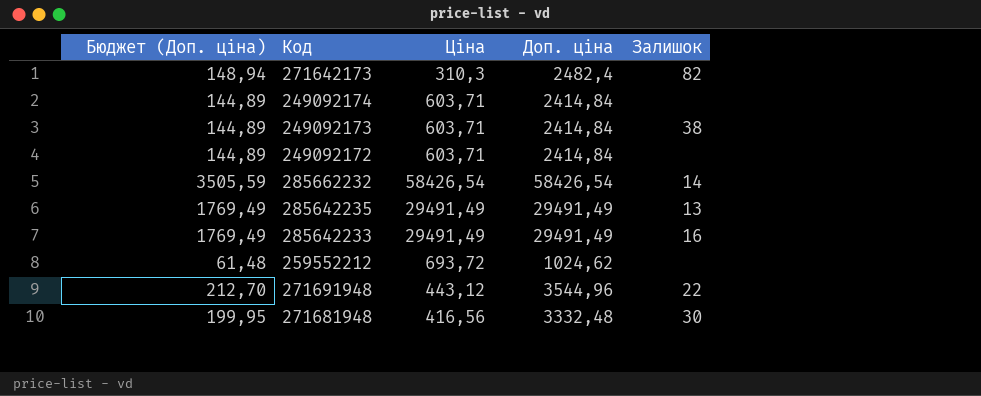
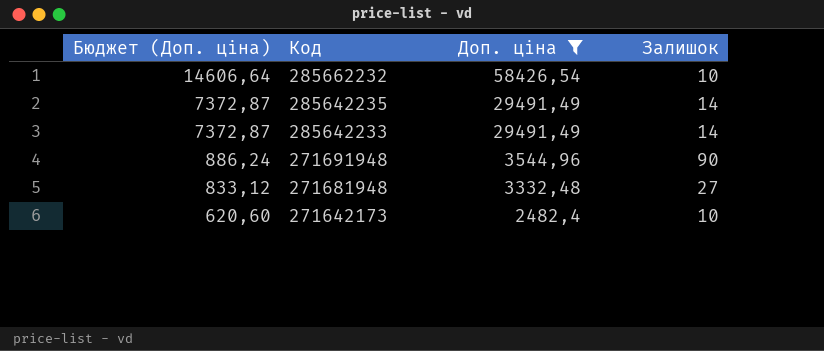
filter: none -> Доп. ціна >= 2482,4
row order: none -> Бюджет (Доп. ціна) descending
column Ціна | position: 3 -> none
column Бюджет (Доп. ціна) | formula: [Доп. ціна] * 0,06 -> [Доп. ціна] * 0,25
285662232 | Залишок: 14 -> 10
285642235 | Залишок: 13 -> 14
285642233 | Залишок: 16 -> 14
271691948 | Залишок: 22 -> 90
271681948 | Залишок: 30 -> 27
271642173 | Залишок: 82 -> 10

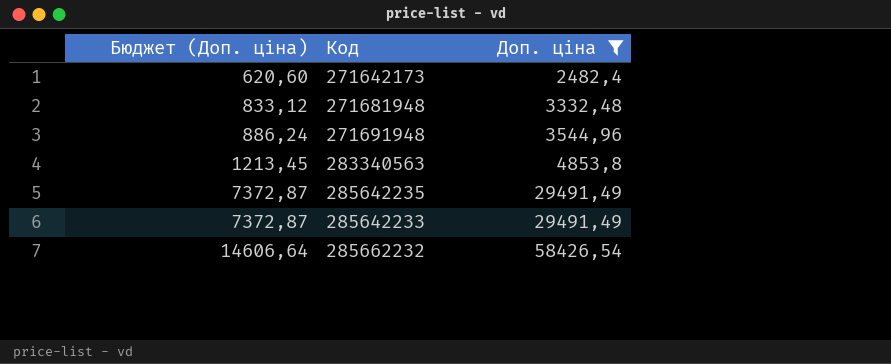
row order: Бюджет (Доп. ціна) descending -> Бюджет (Доп. ціна) ascending
column Залишок | position: 4 -> none
row 283340563: none -> 1213,45 | 4853,8

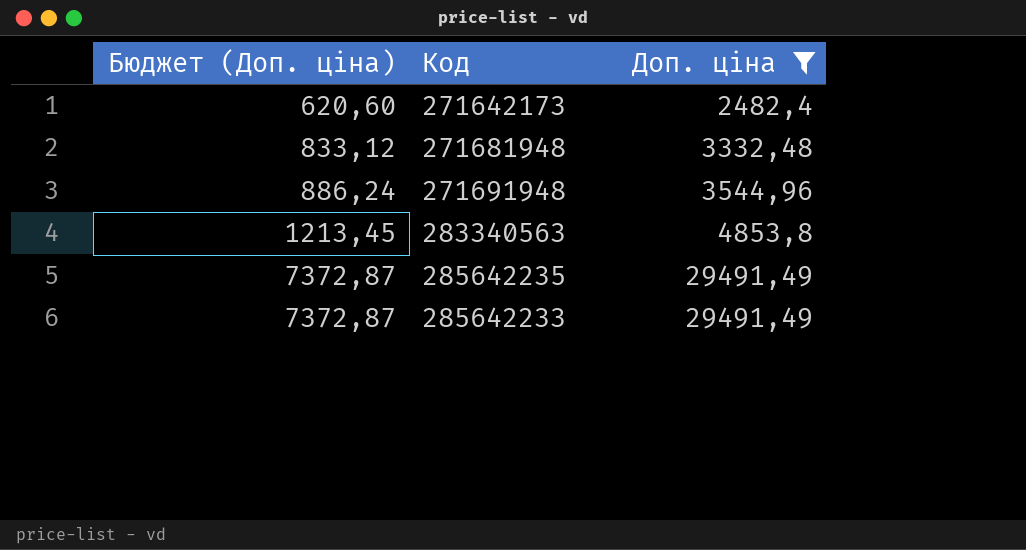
row 285662232: 14606,64 | 58426,54 -> none

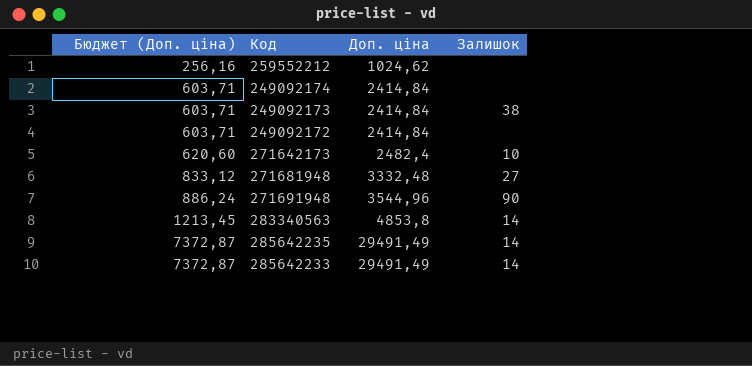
filter: Доп. ціна >= 2482,4 -> none
column Залишок | position: none -> 4

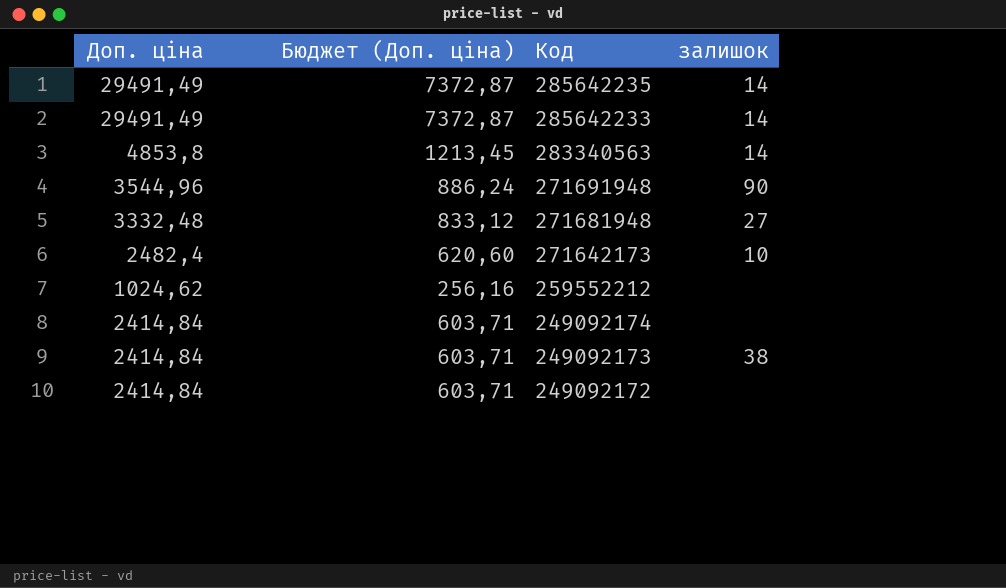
row order: Бюджет (Доп. ціна) ascending -> Код descending
column Доп. ціна | position: 3 -> 1
column name: Залишок -> залишок

